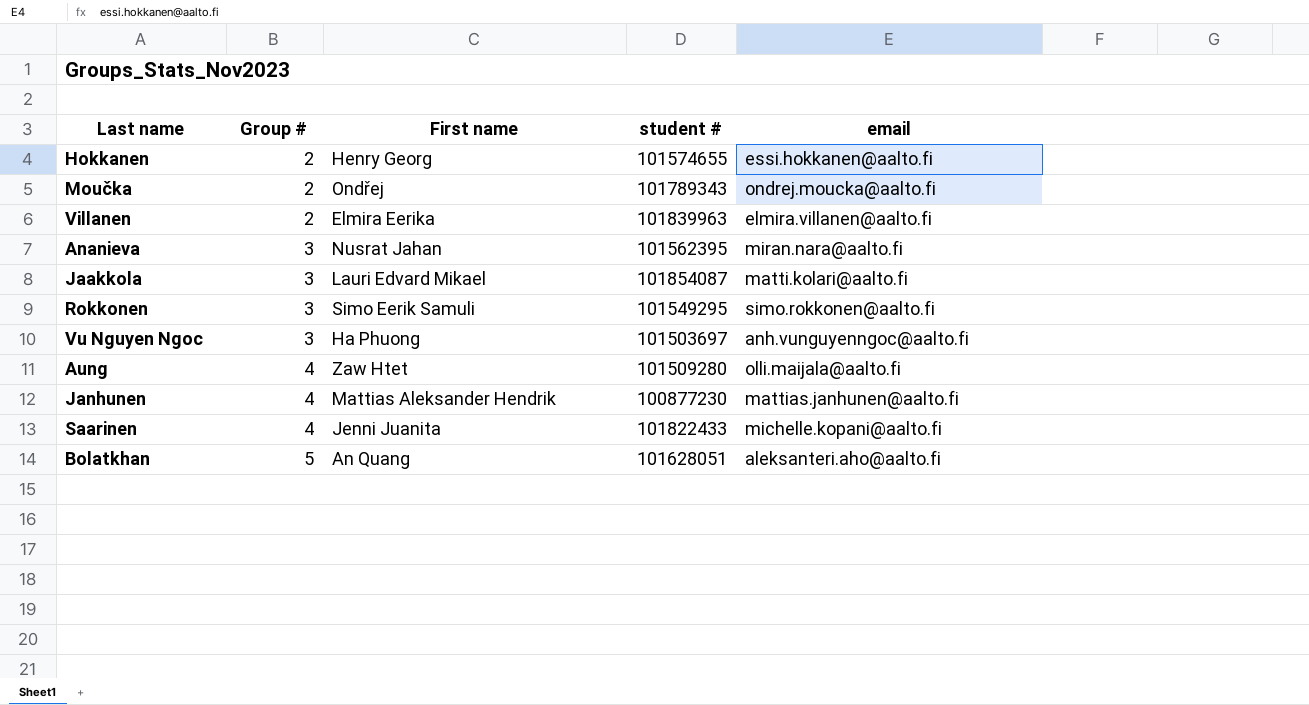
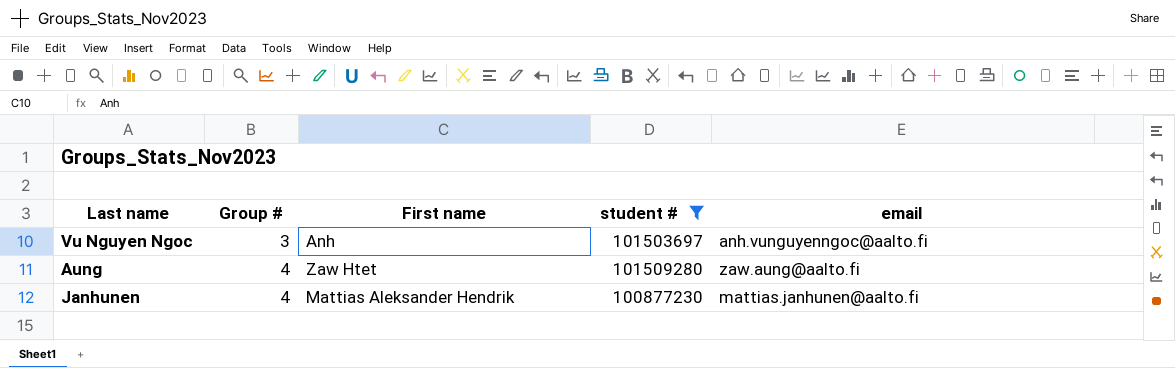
filter: none -> student # <= 101509280
Vu Nguyen Ngoc | First name: Ha Phuong -> Anh
Aung | email: olli.maijala@aalto.fi -> zaw.aung@aalto.fi

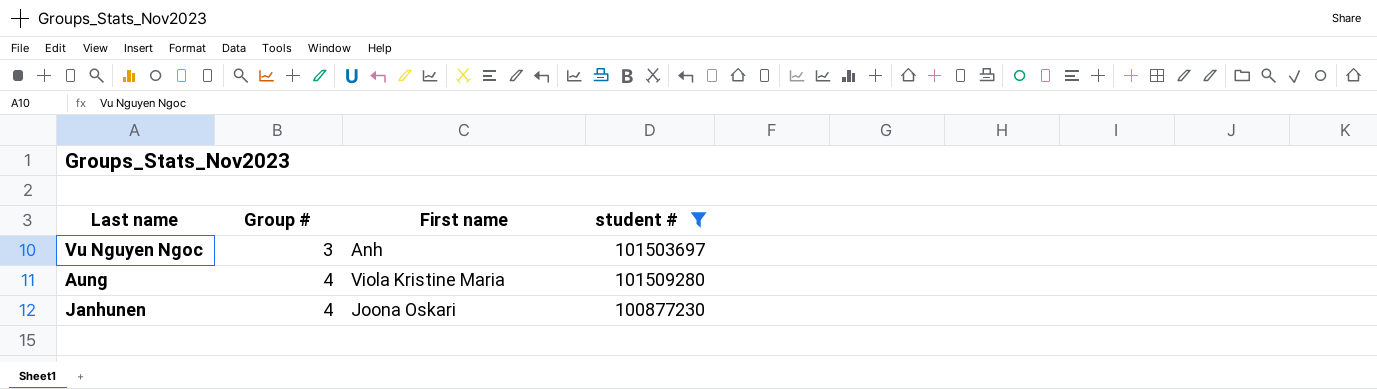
column email | position: 5 -> none
Aung | First name: Zaw Htet -> Viola Kristine Maria
Janhunen | First name: Mattias Aleksander Hendrik -> Joona Oskari

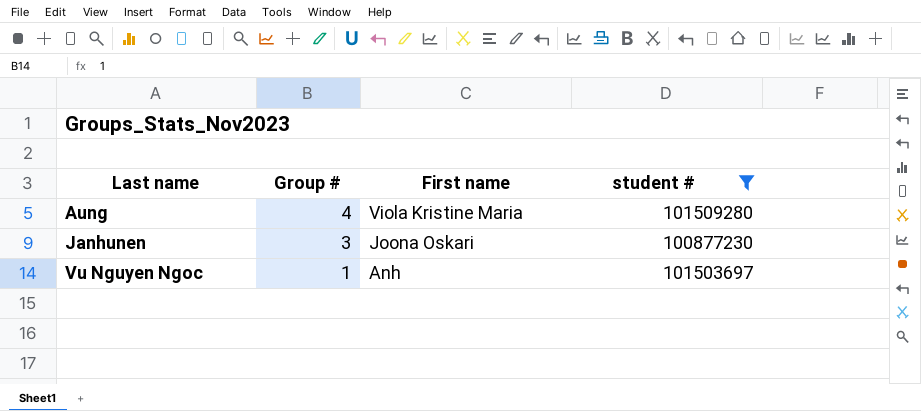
row order: Group # ascending -> Last name ascending
Janhunen | Group #: 4 -> 3
Vu Nguyen Ngoc | Group #: 3 -> 1

